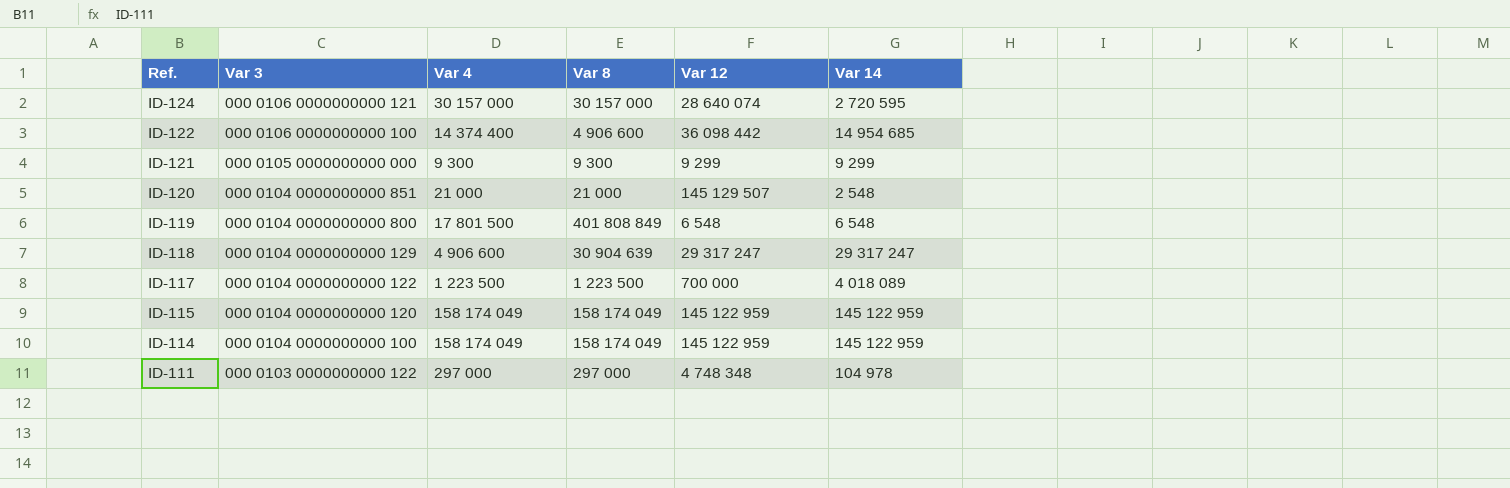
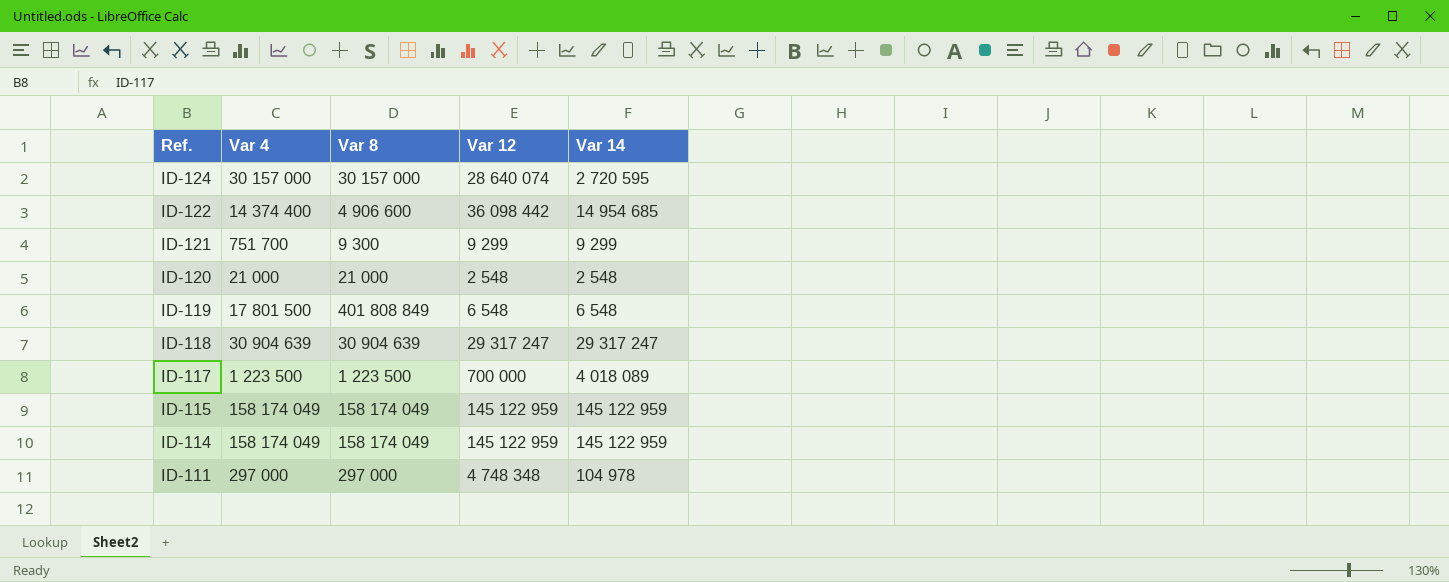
column Var 3 | position: 2 -> none
ID-121 | Var 4: 9 300 -> 751 700
ID-120 | Var 12: 145 129 507 -> 2 548
ID-118 | Var 4: 4 906 600 -> 30 904 639

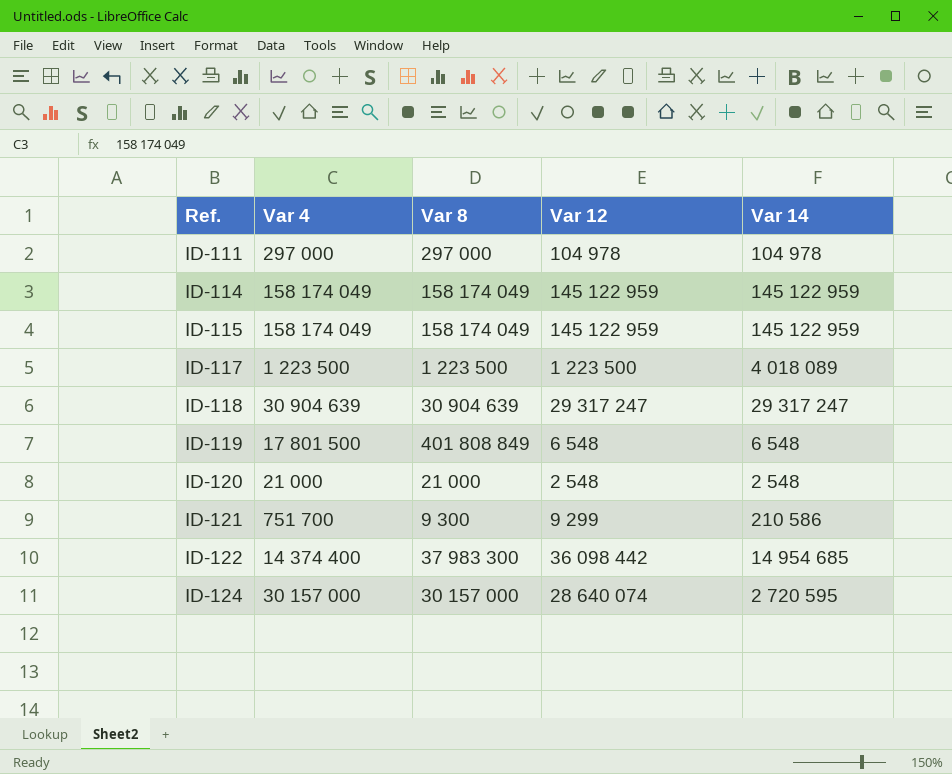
row order: Ref. descending -> Ref. ascending
ID-111 | Var 12: 4 748 348 -> 104 978
ID-117 | Var 12: 700 000 -> 1 223 500
ID-121 | Var 14: 9 299 -> 210 586
ID-122 | Var 8: 4 906 600 -> 37 983 300

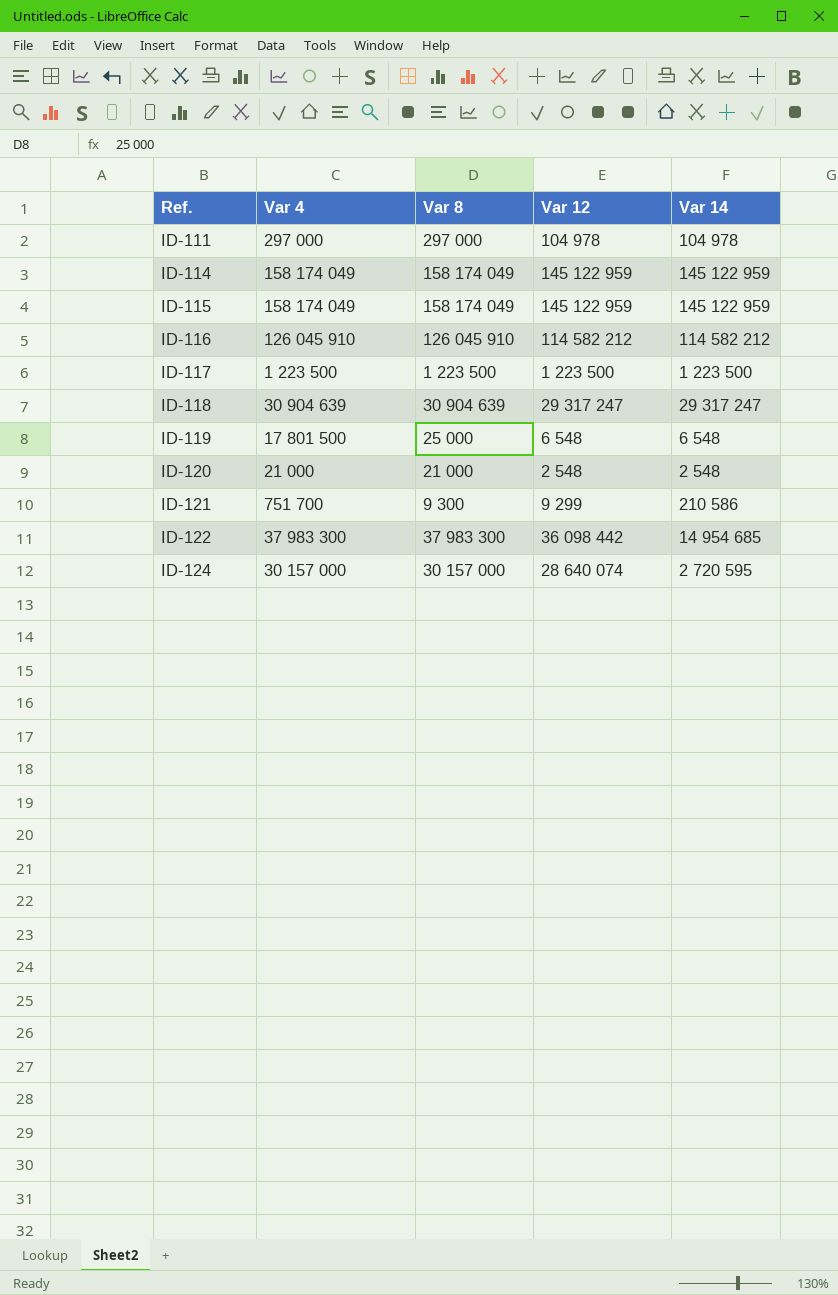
row ID-116: none -> 126 045 910 | 126 045 910 | 114 582 212 | 114 582 212
ID-117 | Var 14: 4 018 089 -> 1 223 500
ID-119 | Var 8: 401 808 849 -> 25 000
ID-122 | Var 4: 14 374 400 -> 37 983 300

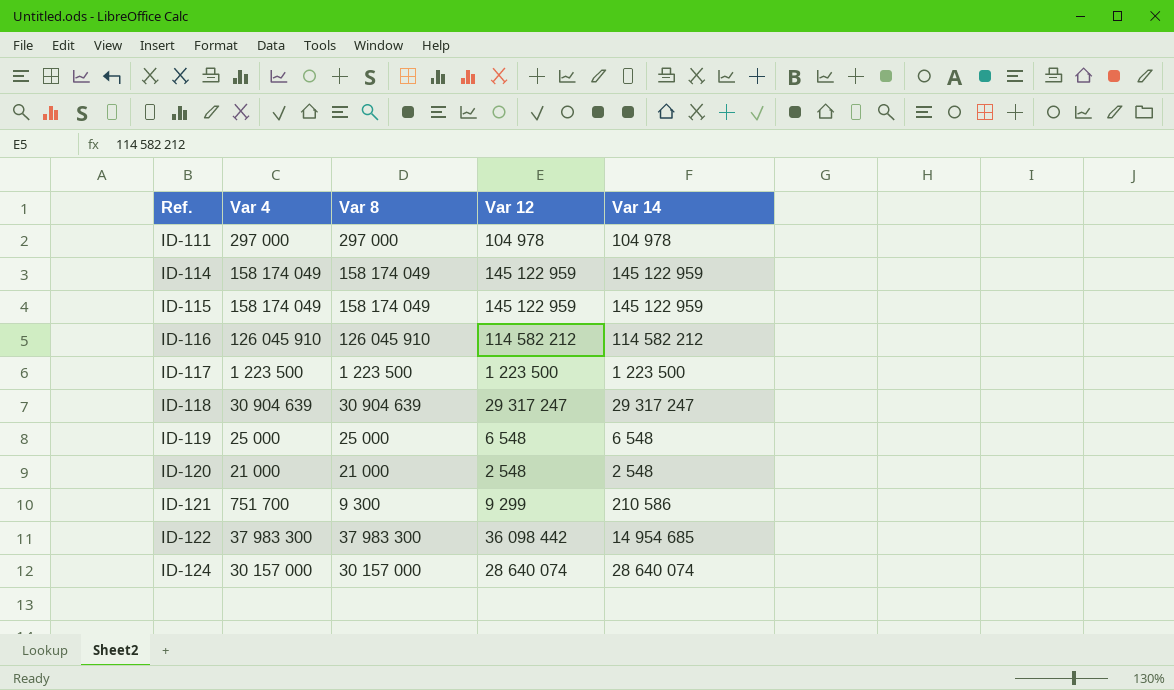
ID-119 | Var 4: 17 801 500 -> 25 000
ID-124 | Var 14: 2 720 595 -> 28 640 074

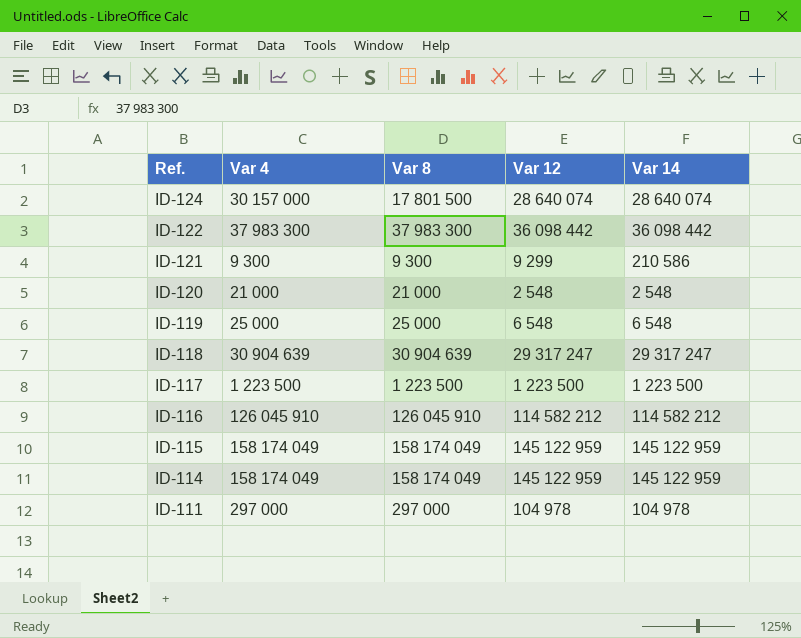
row order: Ref. ascending -> Ref. descending
ID-124 | Var 8: 30 157 000 -> 17 801 500
ID-122 | Var 14: 14 954 685 -> 36 098 442
ID-121 | Var 4: 751 700 -> 9 300

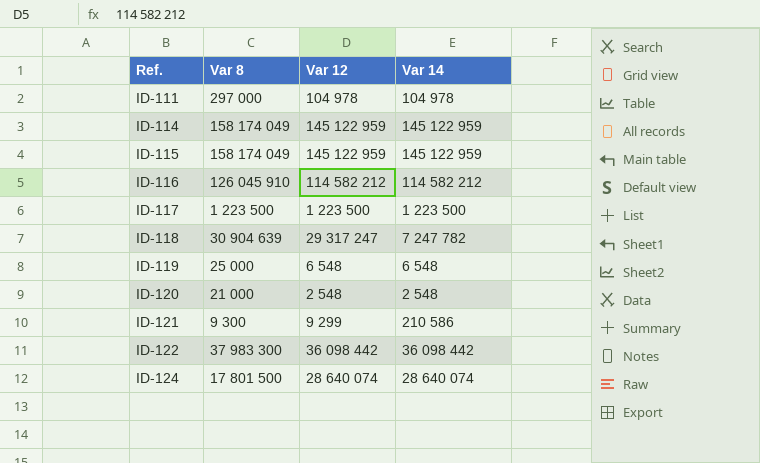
row order: Ref. descending -> Ref. ascending
column Var 4 | position: 2 -> none
ID-118 | Var 14: 29 317 247 -> 7 247 782

